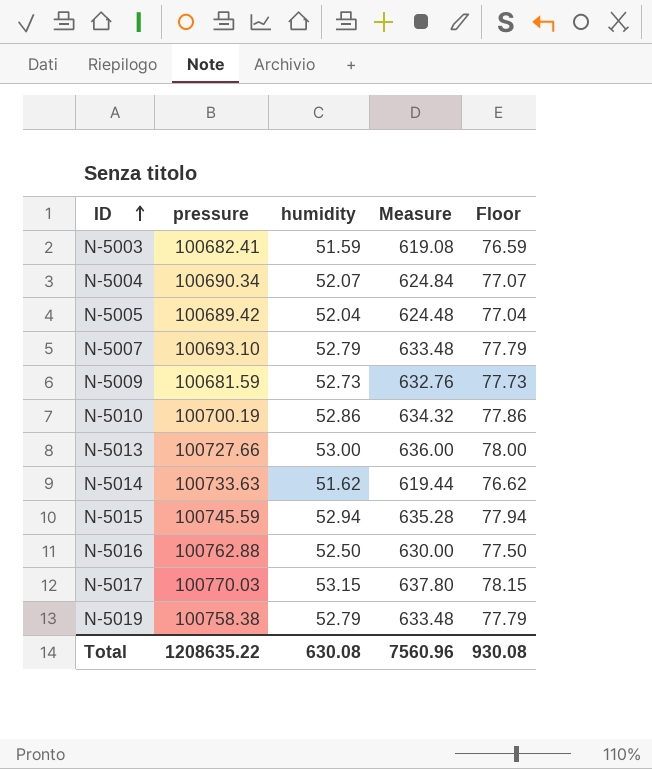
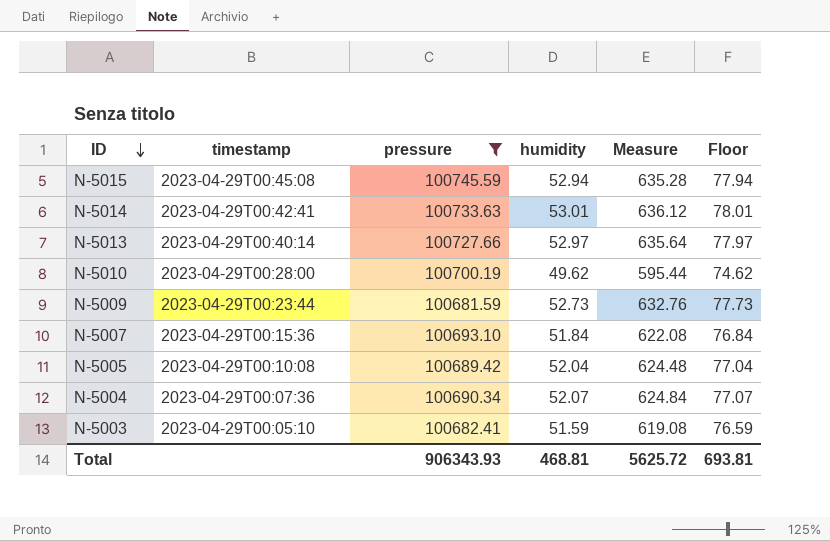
filter: none -> pressure <= 100745.59
row order: ID ascending -> ID descending
column timestamp | position: none -> 2
N-5014 | humidity: 51.62 -> 53.01
N-5014 | Measure: 619.44 -> 636.12
N-5014 | Floor: 76.62 -> 78.01
N-5013 | humidity: 53.00 -> 52.97
N-5013 | Measure: 636.00 -> 635.64
N-5013 | Floor: 78.00 -> 77.97
N-5010 | humidity: 52.86 -> 49.62
N-5010 | Measure: 634.32 -> 595.44
N-5010 | Floor: 77.86 -> 74.62
N-5007 | humidity: 52.79 -> 51.84
N-5007 | Measure: 633.48 -> 622.08
N-5007 | Floor: 77.79 -> 76.84
Total | pressure: 1208635.22 -> 906343.93
Total | humidity: 630.08 -> 468.81
Total | Measure: 7560.96 -> 5625.72
Total | Floor: 930.08 -> 693.81

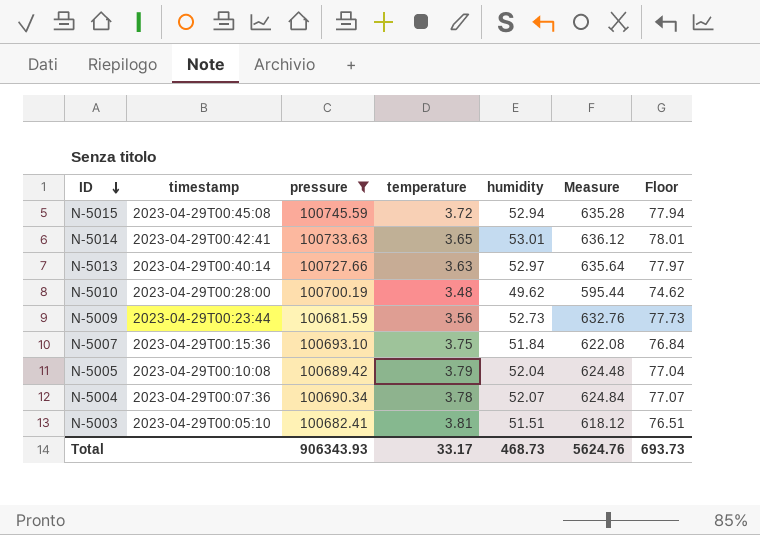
column temperature | position: none -> 4
N-5003 | humidity: 51.59 -> 51.51
N-5003 | Measure: 619.08 -> 618.12
N-5003 | Floor: 76.59 -> 76.51
Total | humidity: 468.81 -> 468.73
Total | Measure: 5625.72 -> 5624.76
Total | Floor: 693.81 -> 693.73

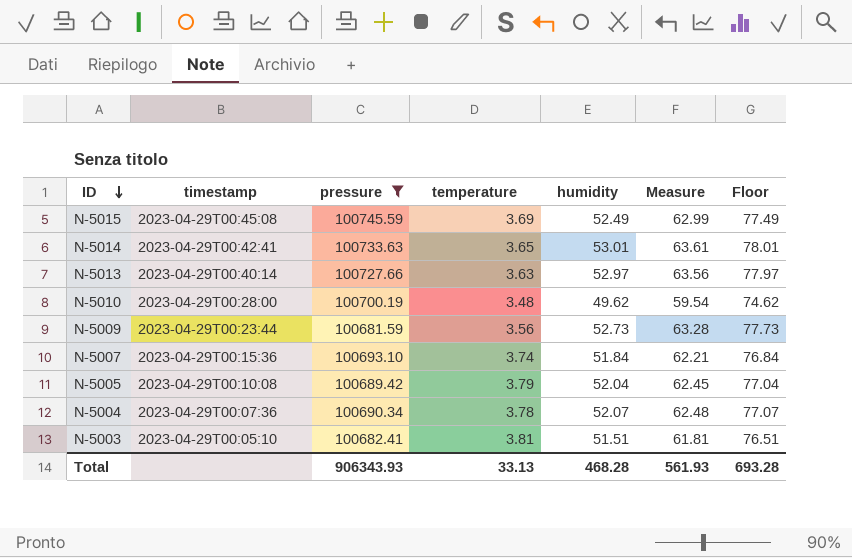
column Measure | formula: [humidity] * 12 -> [humidity] * 1.2
N-5015 | temperature: 3.72 -> 3.69
N-5015 | humidity: 52.94 -> 52.49
N-5015 | Floor: 77.94 -> 77.49
N-5007 | temperature: 3.75 -> 3.74
Total | temperature: 33.17 -> 33.13
Total | humidity: 468.73 -> 468.28
Total | Measure: 5624.76 -> 561.93
Total | Floor: 693.73 -> 693.28

